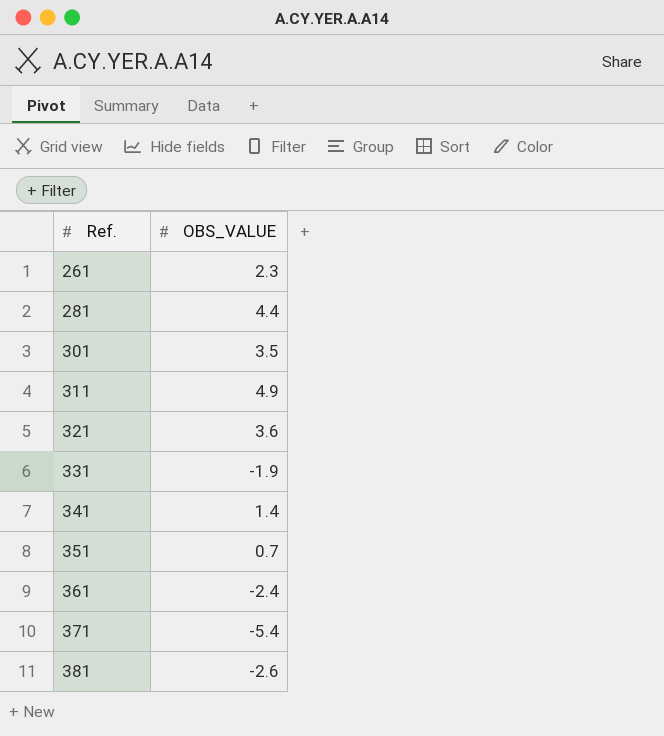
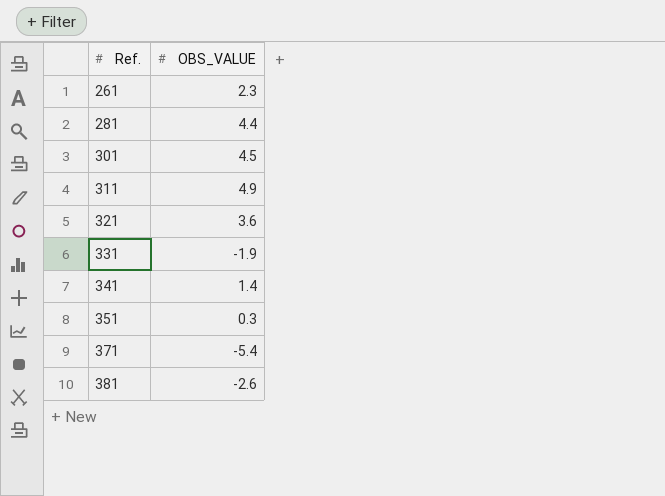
row 361: -2.4 -> none
301 | OBS_VALUE: 3.5 -> 4.5
351 | OBS_VALUE: 0.7 -> 0.3

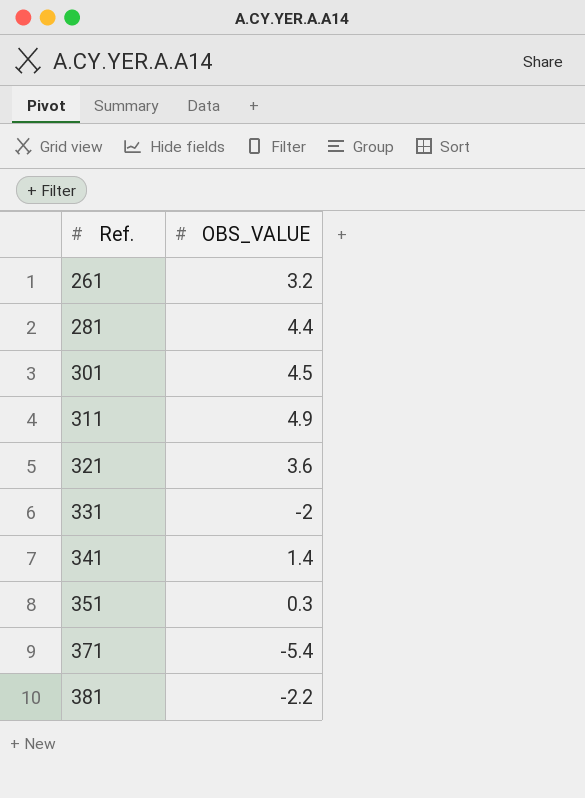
261 | OBS_VALUE: 2.3 -> 3.2
331 | OBS_VALUE: -1.9 -> -2
381 | OBS_VALUE: -2.6 -> -2.2

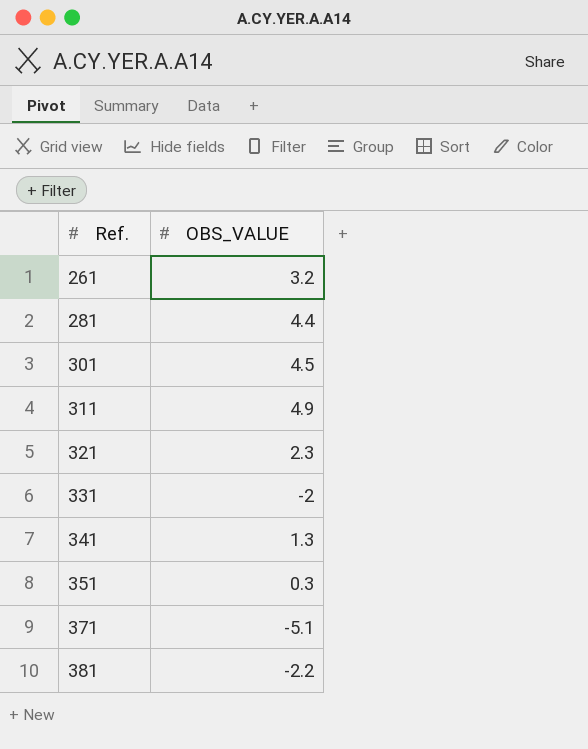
321 | OBS_VALUE: 3.6 -> 2.3
341 | OBS_VALUE: 1.4 -> 1.3
371 | OBS_VALUE: -5.4 -> -5.1

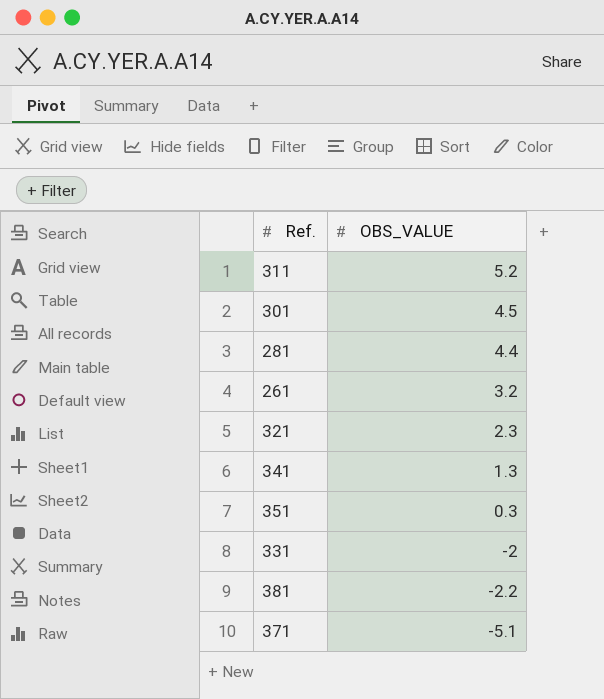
row order: Ref. ascending -> OBS_VALUE descending
311 | OBS_VALUE: 4.9 -> 5.2

